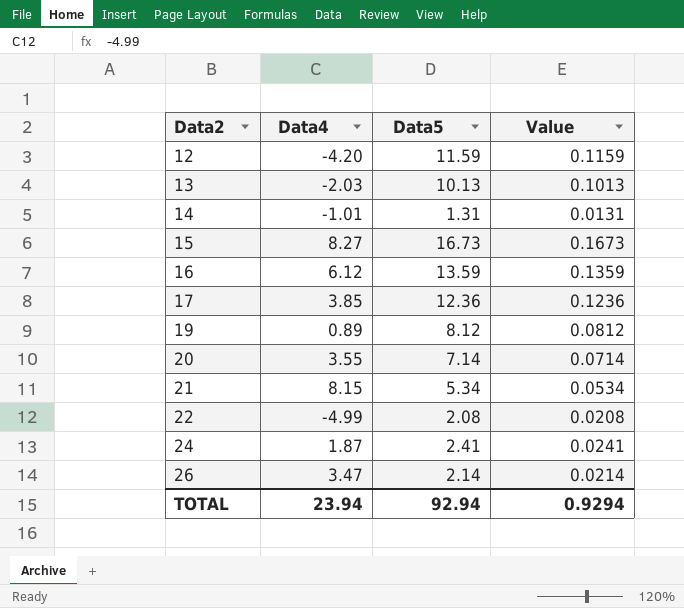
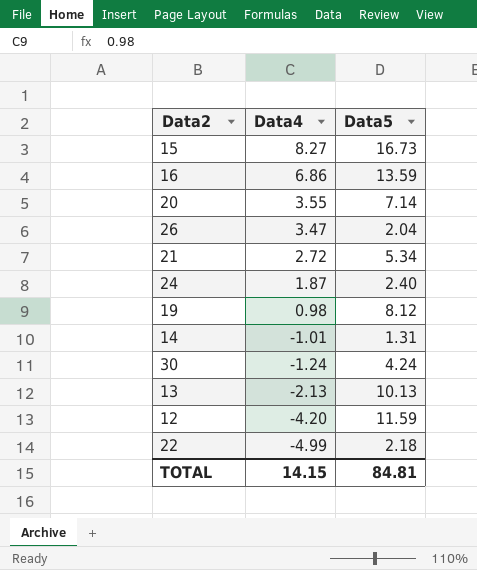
row order: Data2 ascending -> Data4 descending
column Value | formula: [Data5] * 0.01 -> none
row 17: 3.85 | 12.36 | 0.1236 -> none
16 | Data4: 6.12 -> 6.86
26 | Data5: 2.14 -> 2.04
21 | Data4: 8.15 -> 2.72
24 | Data5: 2.41 -> 2.40
19 | Data4: 0.89 -> 0.98
row 30: none -> -1.24 | 4.24
13 | Data4: -2.03 -> -2.13
22 | Data5: 2.08 -> 2.18
TOTAL | Data4: 23.94 -> 14.15
TOTAL | Data5: 92.94 -> 84.81

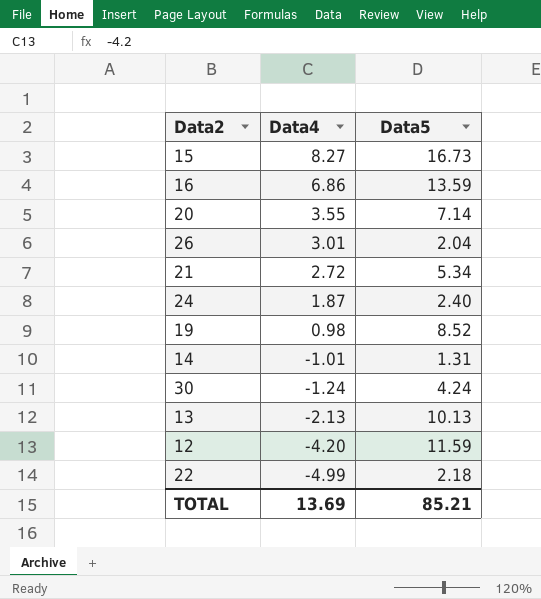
26 | Data4: 3.47 -> 3.01
19 | Data5: 8.12 -> 8.52
TOTAL | Data4: 14.15 -> 13.69
TOTAL | Data5: 84.81 -> 85.21

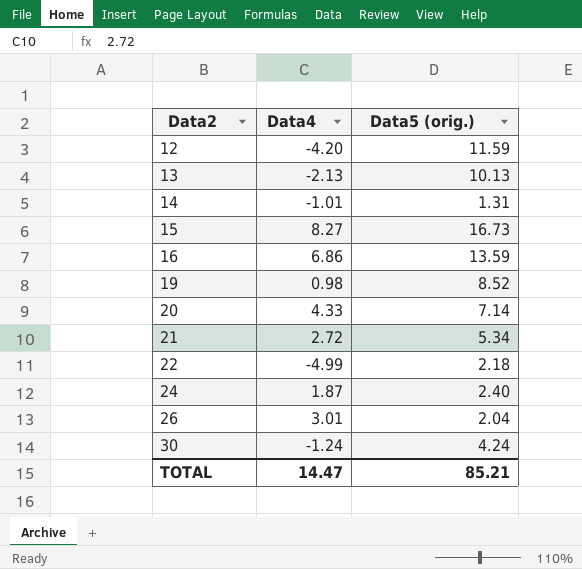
row order: Data4 descending -> Data2 ascending
column name: Data5 -> Data5 (orig.)
20 | Data4: 3.55 -> 4.33
TOTAL | Data4: 13.69 -> 14.47

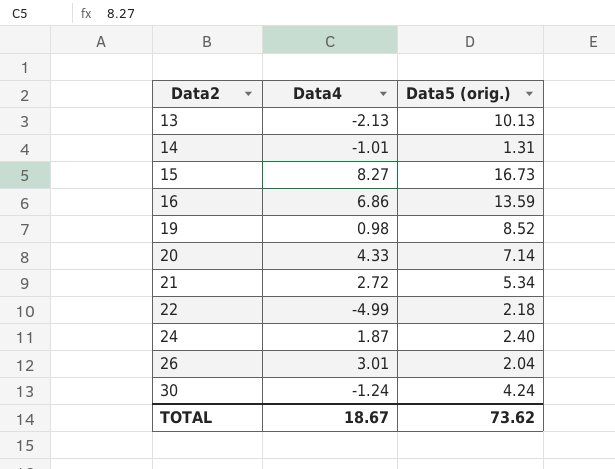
row 12: -4.20 | 11.59 -> none
TOTAL | Data4: 14.47 -> 18.67
TOTAL | Data5 (orig.): 85.21 -> 73.62

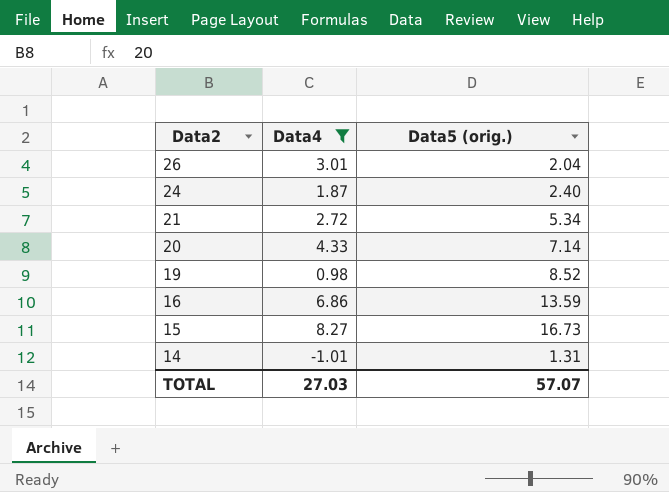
filter: none -> Data4 >= -1.01
row order: Data2 ascending -> Data2 descending
TOTAL | Data4: 18.67 -> 27.03
TOTAL | Data5 (orig.): 73.62 -> 57.07

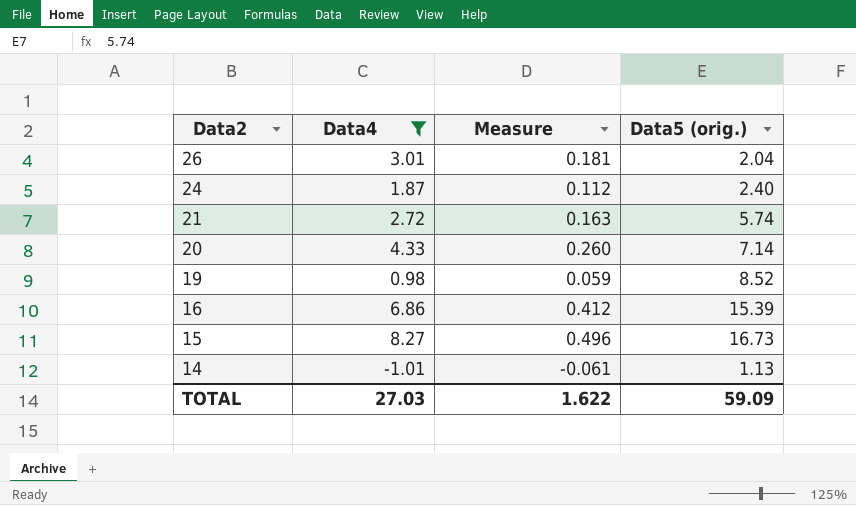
column Measure | formula: none -> [Data4] * 0.06
21 | Data5 (orig.): 5.34 -> 5.74
16 | Data5 (orig.): 13.59 -> 15.39
14 | Data5 (orig.): 1.31 -> 1.13
TOTAL | Data5 (orig.): 57.07 -> 59.09

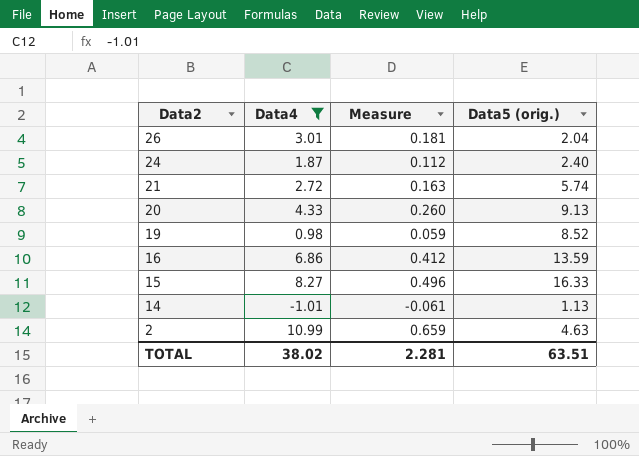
20 | Data5 (orig.): 7.14 -> 9.13
16 | Data5 (orig.): 15.39 -> 13.59
15 | Data5 (orig.): 16.73 -> 16.33
row 2: none -> 10.99 | 0.659 | 4.63
TOTAL | Data4: 27.03 -> 38.02
TOTAL | Measure: 1.622 -> 2.281
TOTAL | Data5 (orig.): 59.09 -> 63.51

